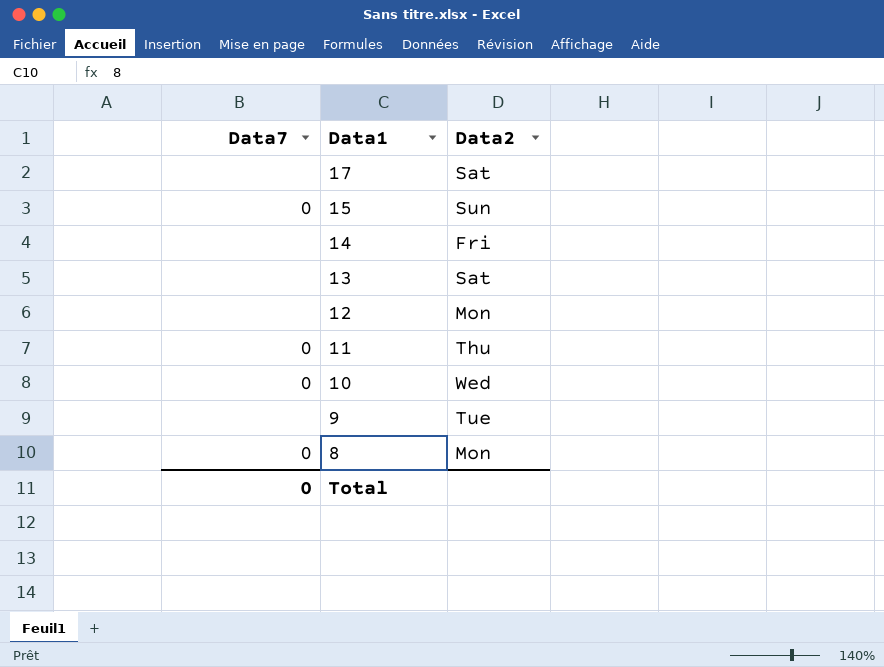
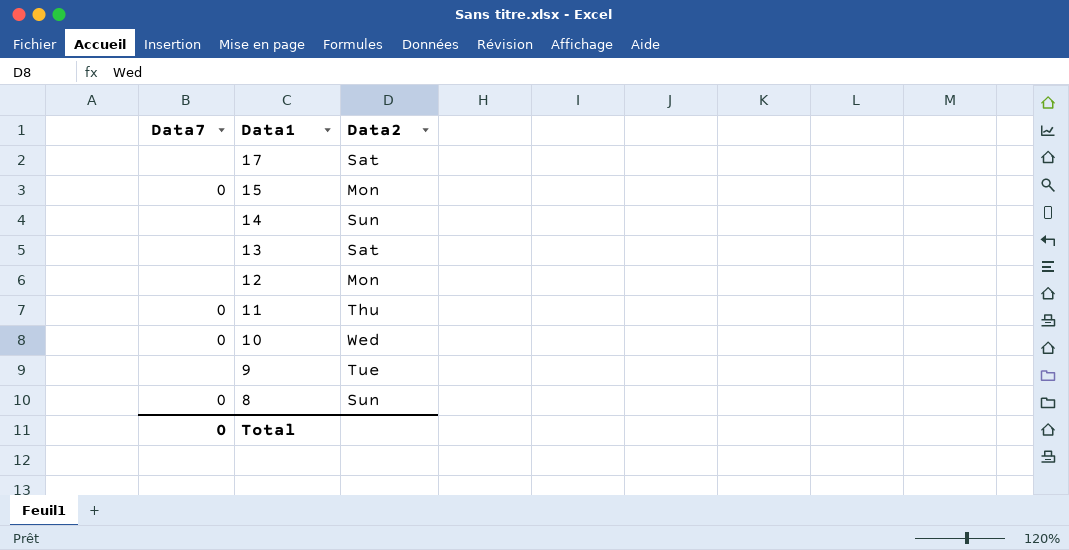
15 | Data2: Sun -> Mon
14 | Data2: Fri -> Sun
8 | Data2: Mon -> Sun

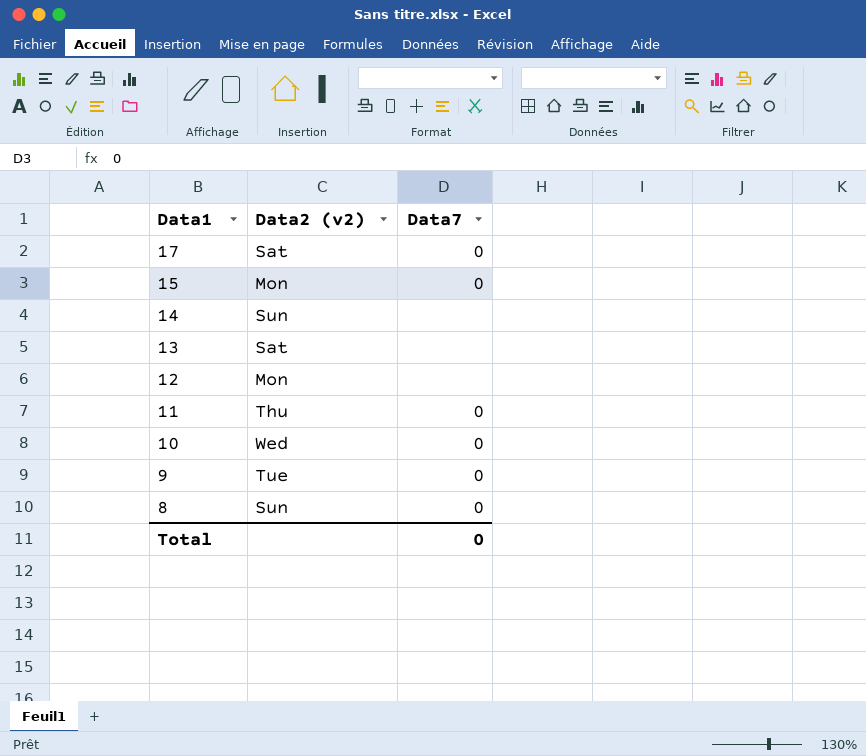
column name: Data2 -> Data2 (v2)
column Data7 | position: 1 -> 3
17 | Data7: none -> 0
9 | Data7: none -> 0

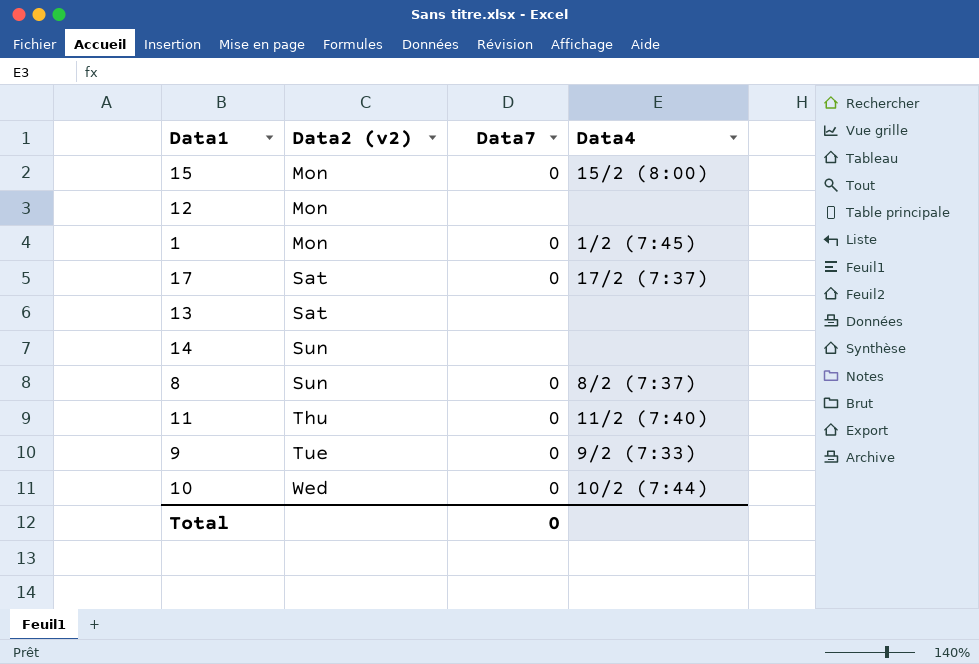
row order: Data1 descending -> Data2 (v2) ascending
column Data4 | position: none -> 4
row 1: none -> Mon | 0 | 1/2 (7:45)

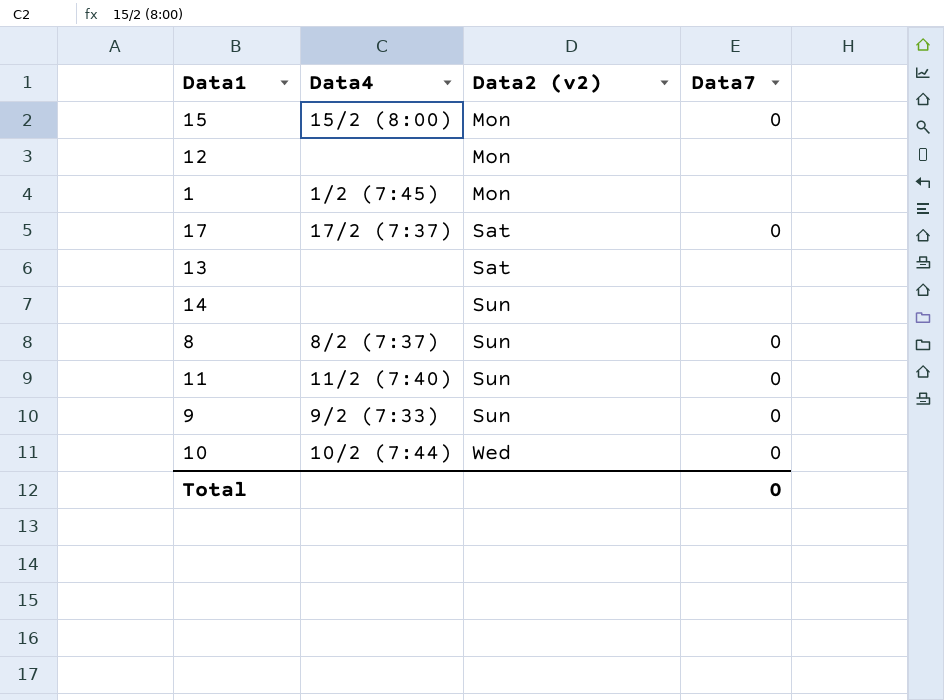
column Data4 | position: 4 -> 2
1 | Data7: 0 -> none
11 | Data2 (v2): Thu -> Sun
9 | Data2 (v2): Tue -> Sun

